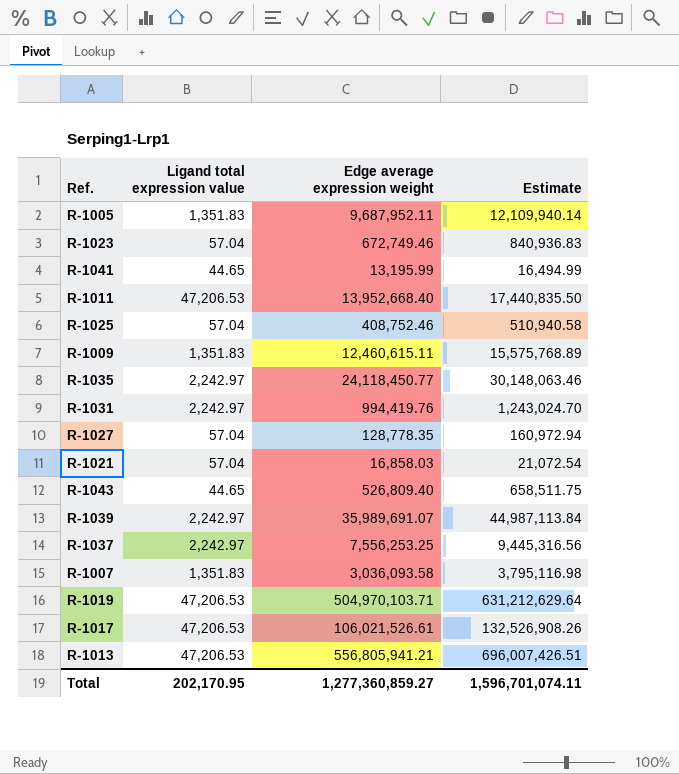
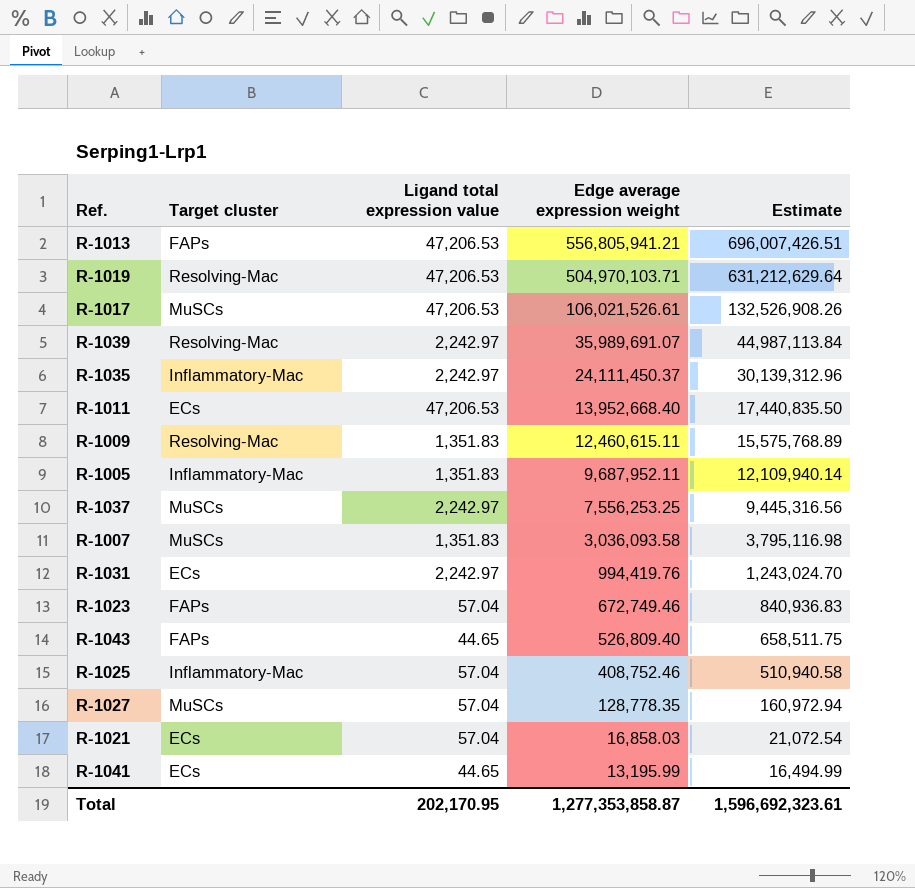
row order: none -> Edge average expression weight descending
column Target cluster | position: none -> 2
R-1035 | Edge average expression weight: 24,118,450.77 -> 24,111,450.37
R-1035 | Estimate: 30,148,063.46 -> 30,139,312.96
Total | Edge average expression weight: 1,277,360,859.27 -> 1,277,353,858.87
Total | Estimate: 1,596,701,074.11 -> 1,596,692,323.61

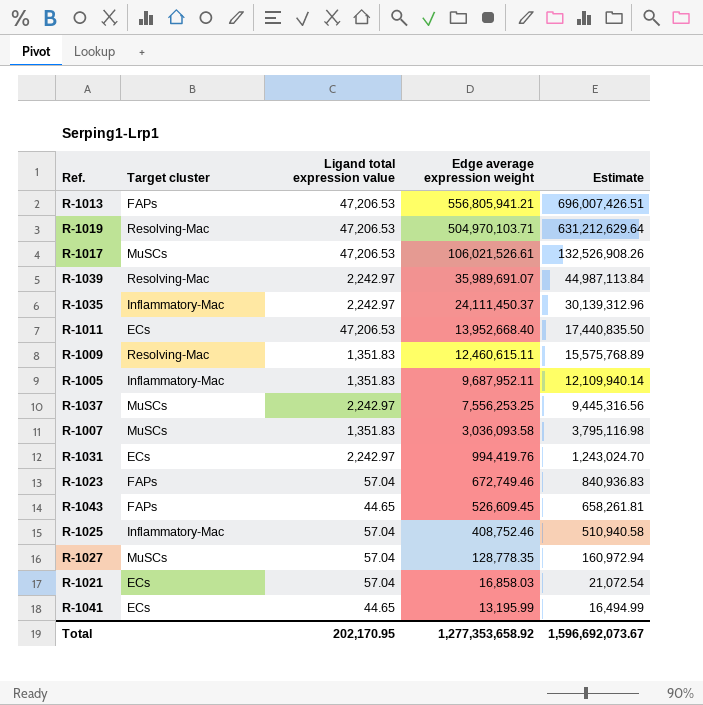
R-1043 | Edge average expression weight: 526,809.40 -> 526,609.45
R-1043 | Estimate: 658,511.75 -> 658,261.81
Total | Edge average expression weight: 1,277,353,858.87 -> 1,277,353,658.92
Total | Estimate: 1,596,692,323.61 -> 1,596,692,073.67

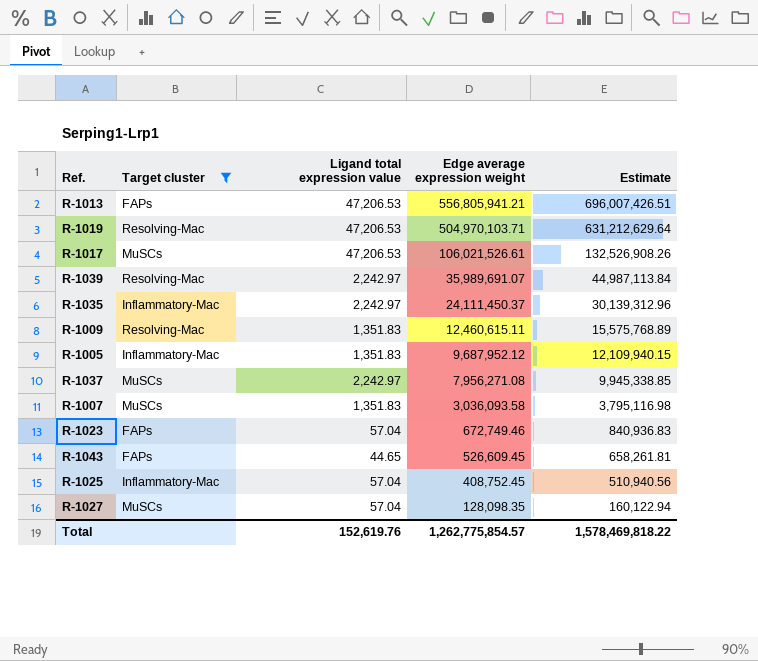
filter: none -> Target cluster != ECs
R-1005 | Edge average expression weight: 9,687,952.11 -> 9,687,952.12
R-1005 | Estimate: 12,109,940.14 -> 12,109,940.15
R-1037 | Edge average expression weight: 7,556,253.25 -> 7,956,271.08
R-1037 | Estimate: 9,445,316.56 -> 9,945,338.85
R-1025 | Edge average expression weight: 408,752.46 -> 408,752.45
R-1025 | Estimate: 510,940.58 -> 510,940.56
R-1027 | Edge average expression weight: 128,778.35 -> 128,098.35
R-1027 | Estimate: 160,972.94 -> 160,122.94
Total | Ligand total expression value: 202,170.95 -> 152,619.76
Total | Edge average expression weight: 1,277,353,658.92 -> 1,262,775,854.57
Total | Estimate: 1,596,692,073.67 -> 1,578,469,818.22

